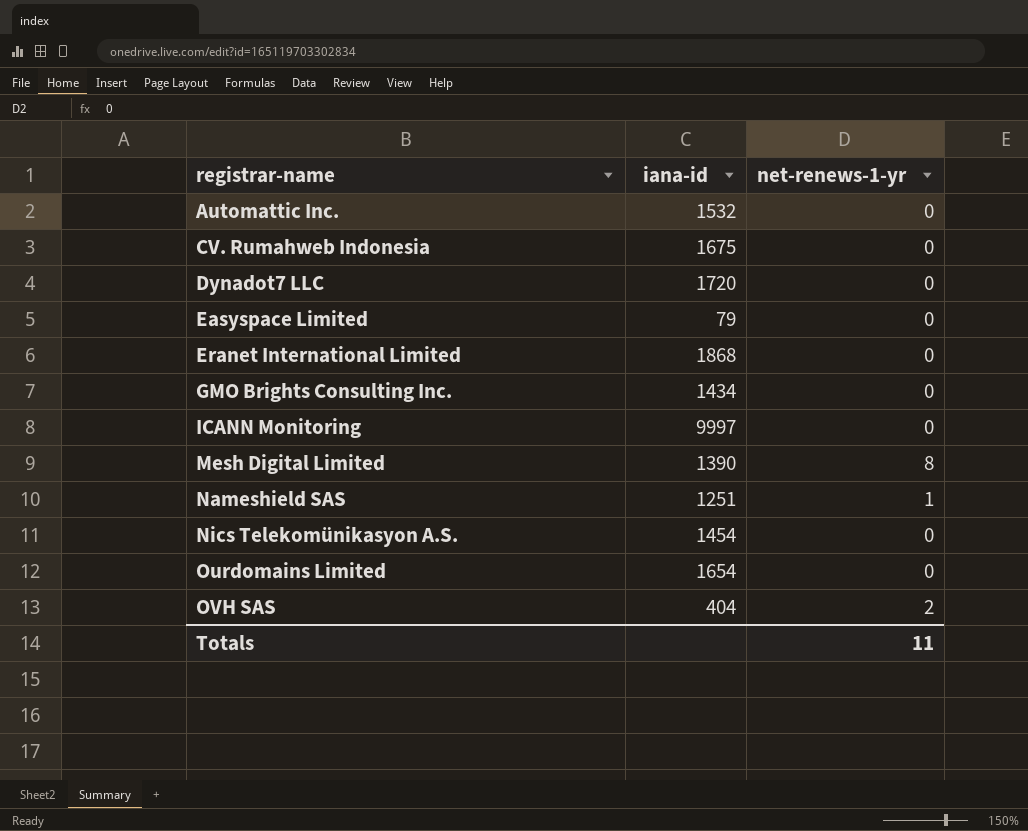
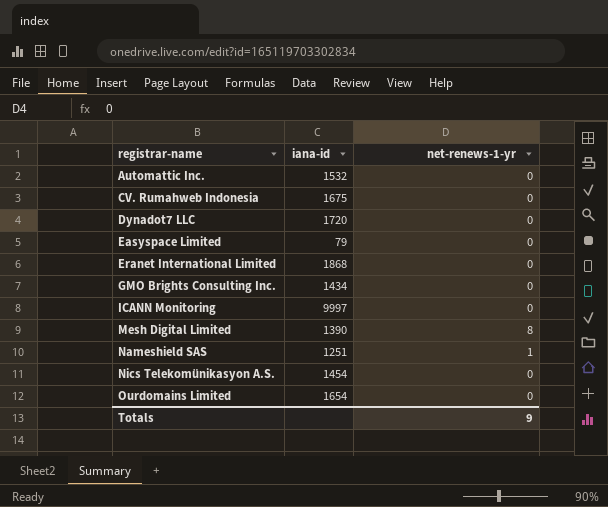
row OVH SAS: 404 | 2 -> none
Totals | net-renews-1-yr: 11 -> 9

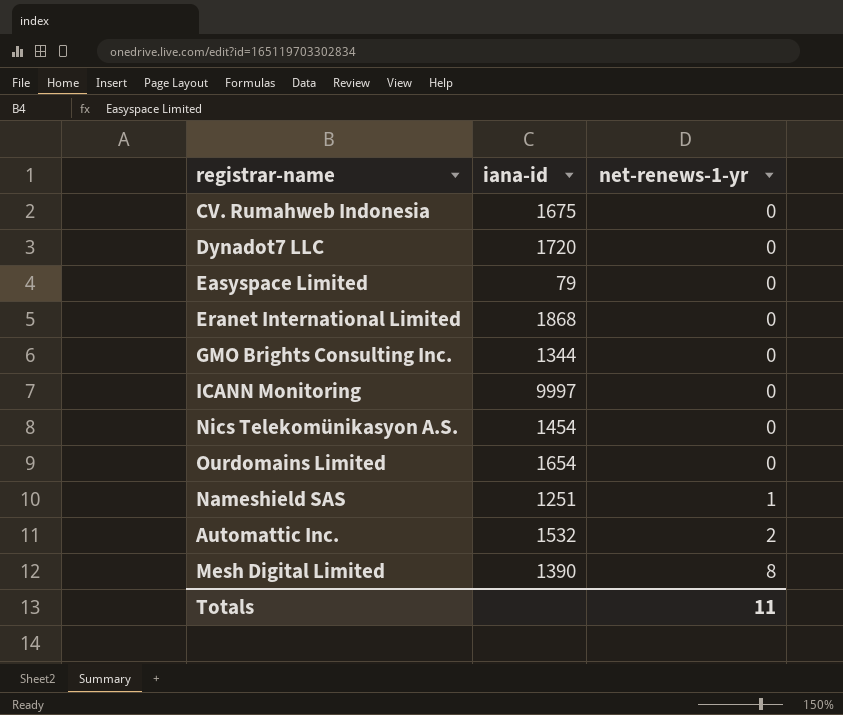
row order: registrar-name ascending -> net-renews-1-yr ascending
GMO Brights Consulting Inc. | iana-id: 1434 -> 1344
Automattic Inc. | net-renews-1-yr: 0 -> 2
Totals | net-renews-1-yr: 9 -> 11

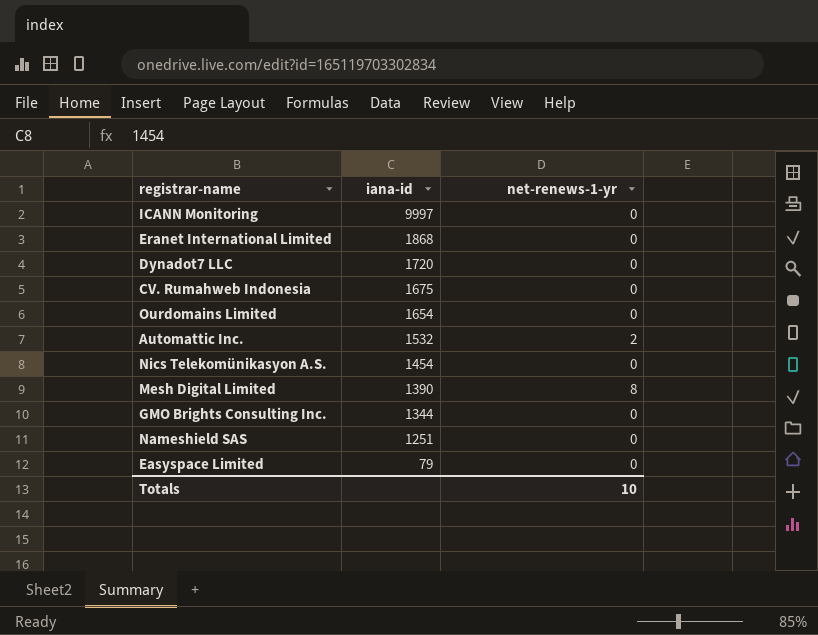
row order: net-renews-1-yr ascending -> iana-id descending
Nameshield SAS | net-renews-1-yr: 1 -> 0
Totals | net-renews-1-yr: 11 -> 10

